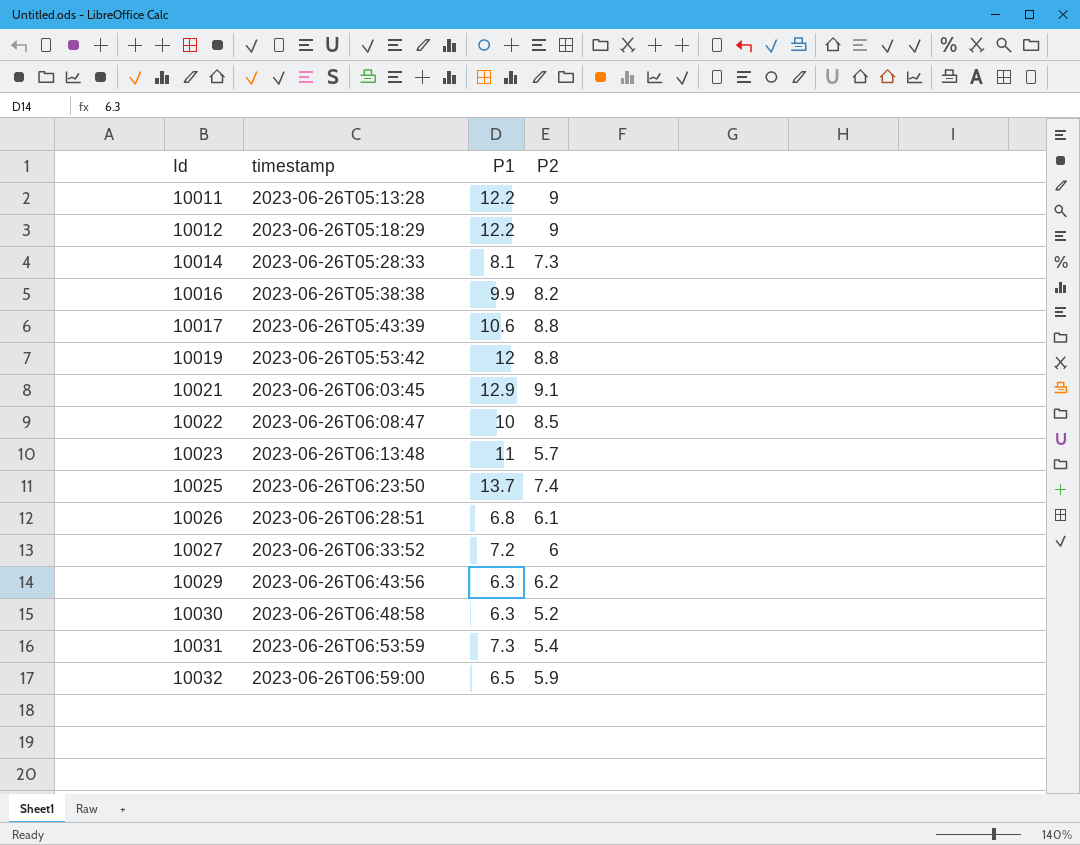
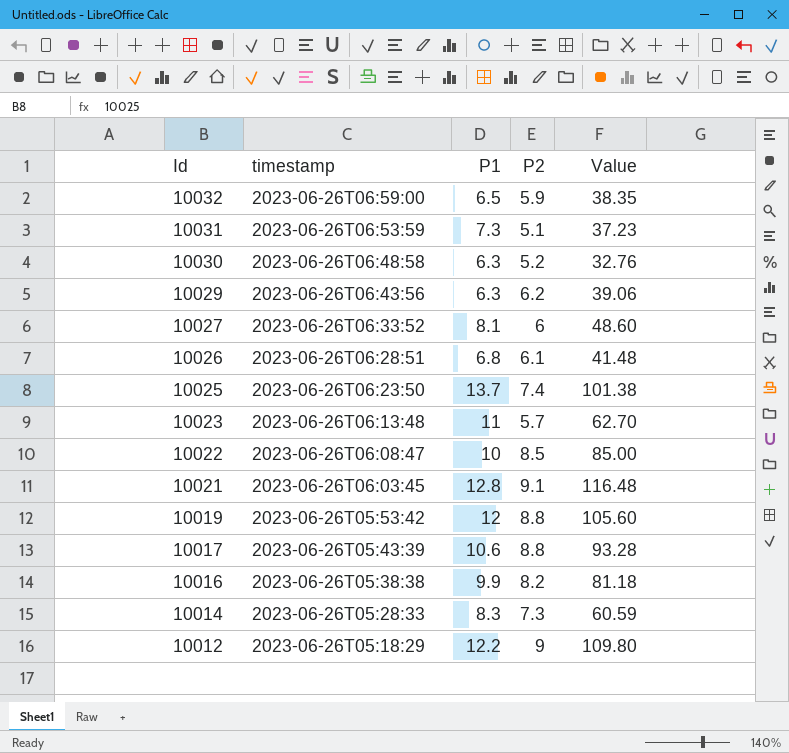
row order: Id ascending -> Id descending
column Value | formula: none -> [P1] * [P2]
row 10011: 2023-06-26T05:13:28 | 12.2 | 9 -> none
10031 | P2: 5.4 -> 5.1
10027 | P1: 7.2 -> 8.1
10021 | P1: 12.9 -> 12.8
10014 | P1: 8.1 -> 8.3

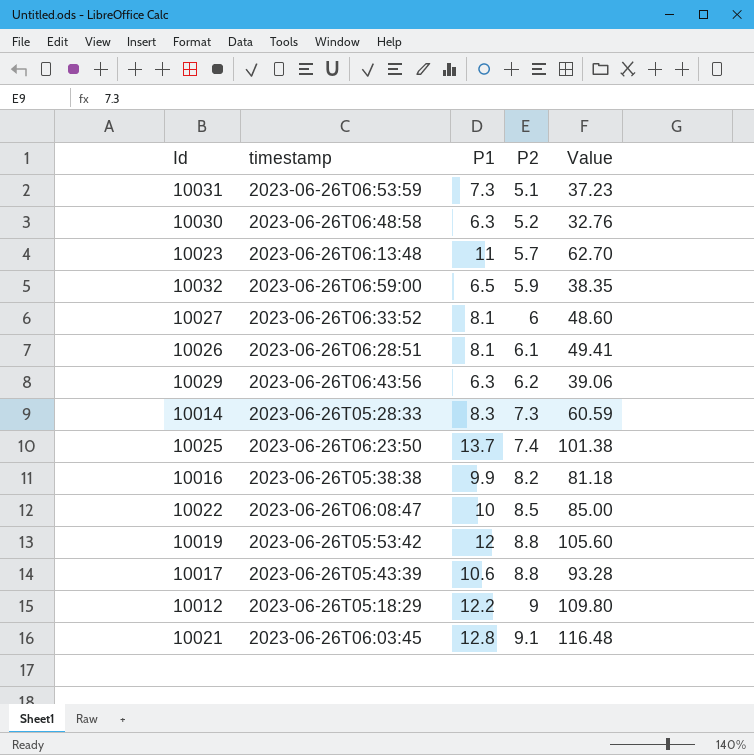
row order: Id descending -> P2 ascending
10026 | P1: 6.8 -> 8.1
10026 | Value: 41.48 -> 49.41

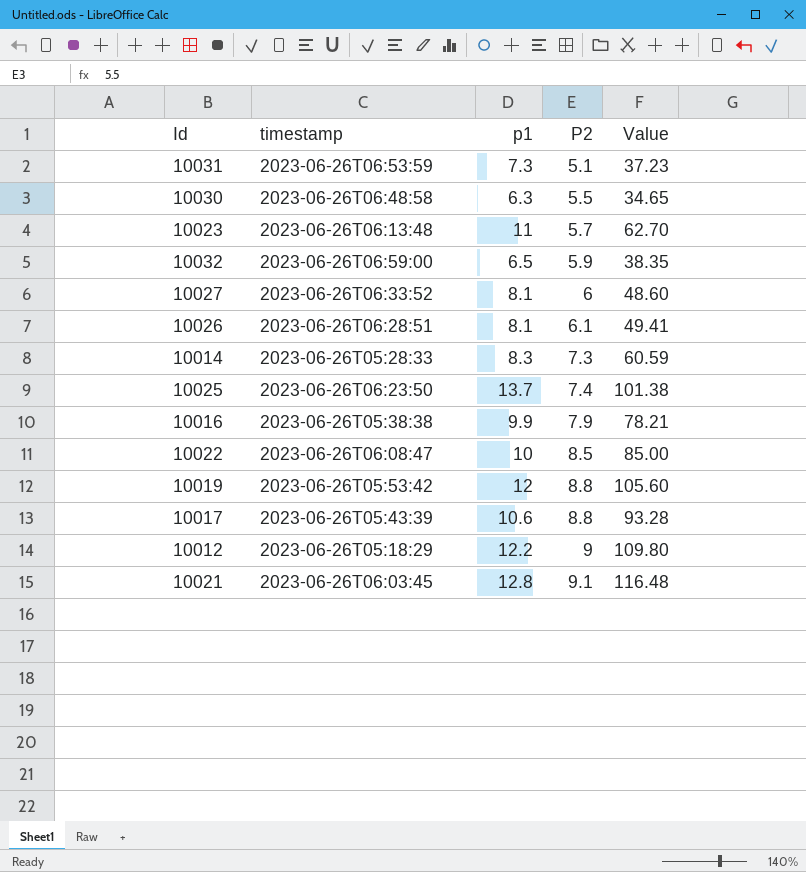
column name: P1 -> p1
row 10029: 2023-06-26T06:43:56 | 6.3 | 6.2 | 39.06 -> none
10030 | P2: 5.2 -> 5.5
10030 | Value: 32.76 -> 34.65
10016 | P2: 8.2 -> 7.9
10016 | Value: 81.18 -> 78.21

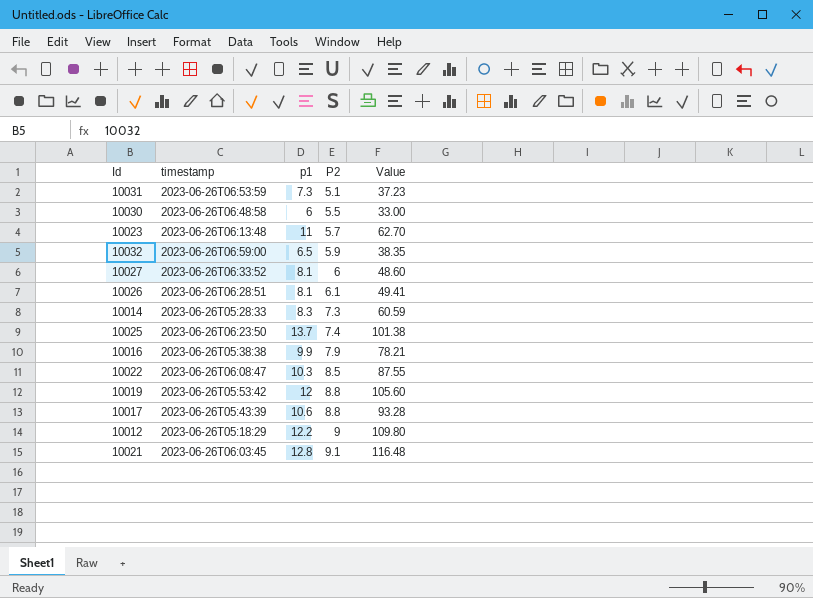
10030 | p1: 6.3 -> 6
10030 | Value: 34.65 -> 33.00
10022 | p1: 10 -> 10.3
10022 | Value: 85.00 -> 87.55

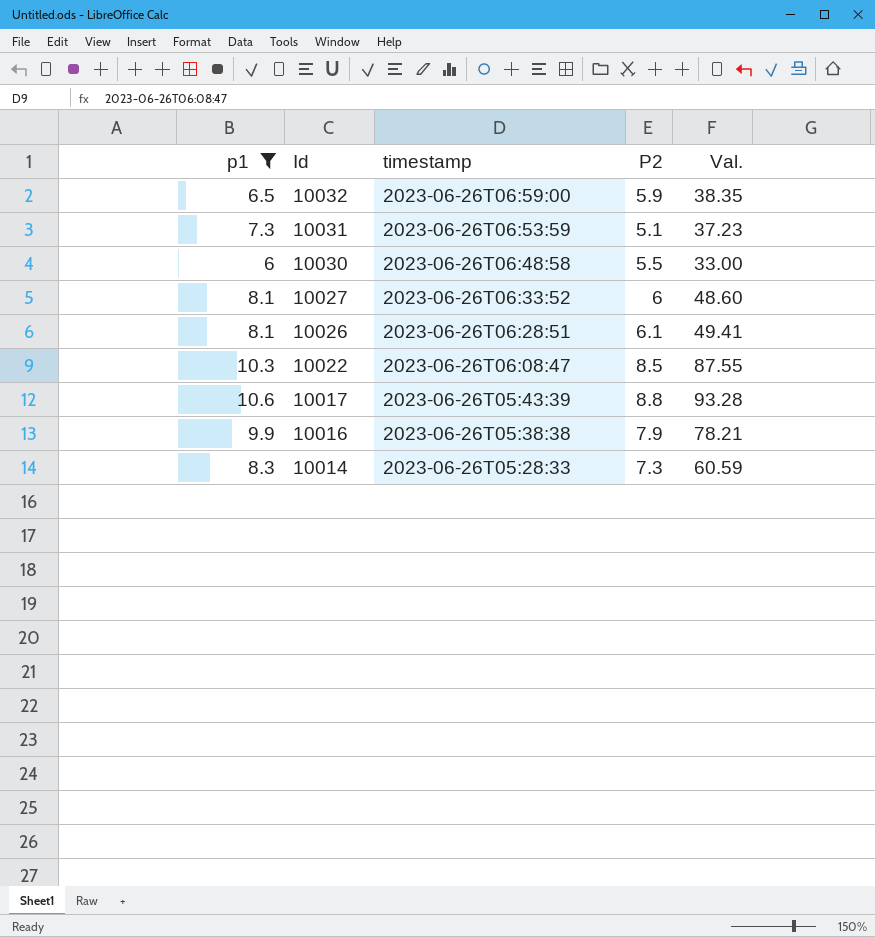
filter: none -> p1 <= 10.6
row order: P2 ascending -> Id descending
column p1 | position: 3 -> 1
column name: Value -> Val.

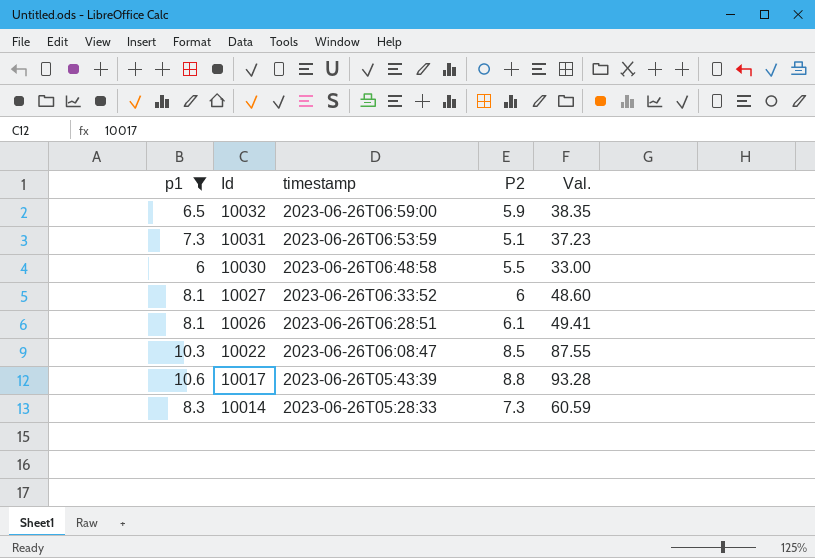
row 10016: 9.9 | 2023-06-26T05:38:38 | 7.9 | 78.21 -> none

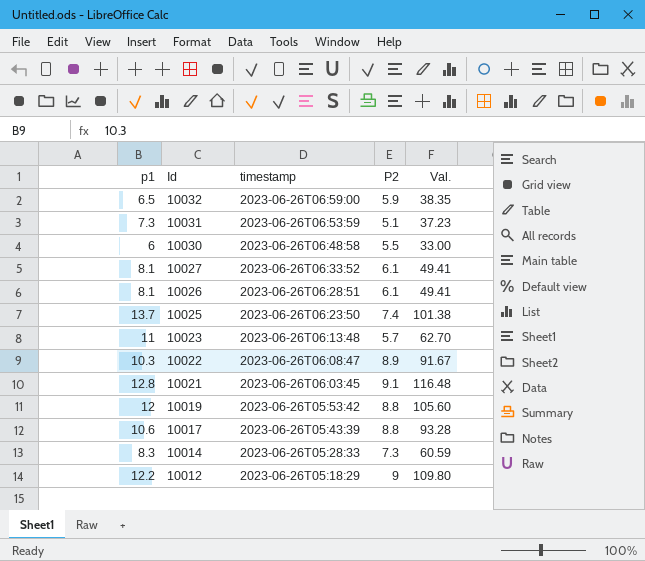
filter: p1 <= 10.6 -> none
10027 | P2: 6 -> 6.1
10027 | Val.: 48.60 -> 49.41
10022 | P2: 8.5 -> 8.9
10022 | Val.: 87.55 -> 91.67

